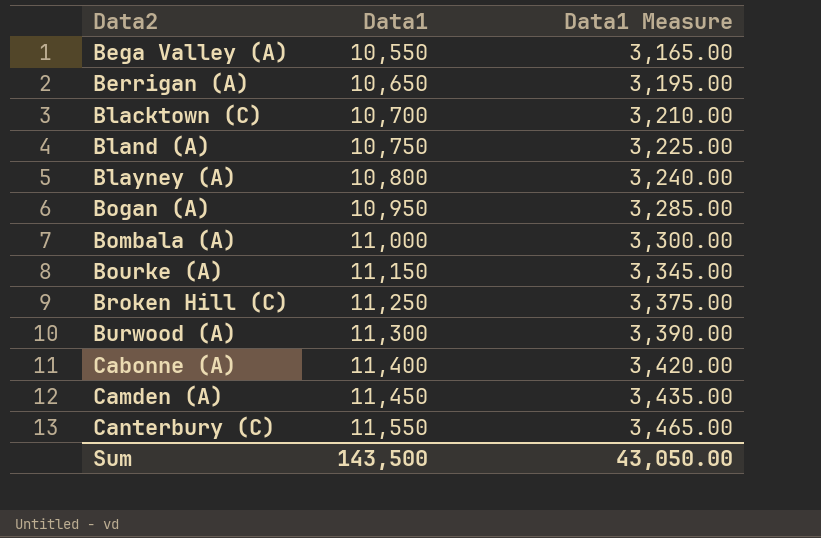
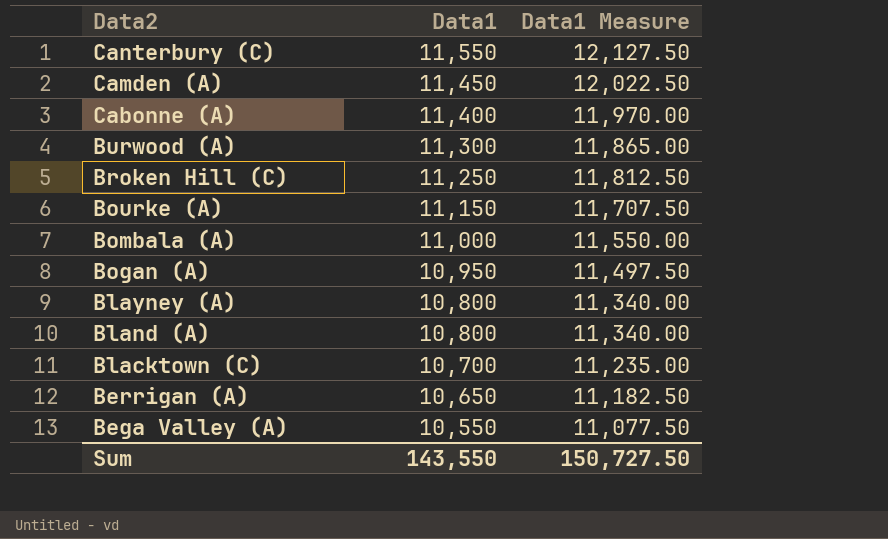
row order: Data2 ascending -> Data2 descending
column Data1 Measure | formula: [Data1] * 0.3 -> [Data1] * 1.05
Bland (A) | Data1: 10,750 -> 10,800
Sum | Data1: 143,500 -> 143,550
Sum | Data1 Measure: 43,050.00 -> 150,727.50

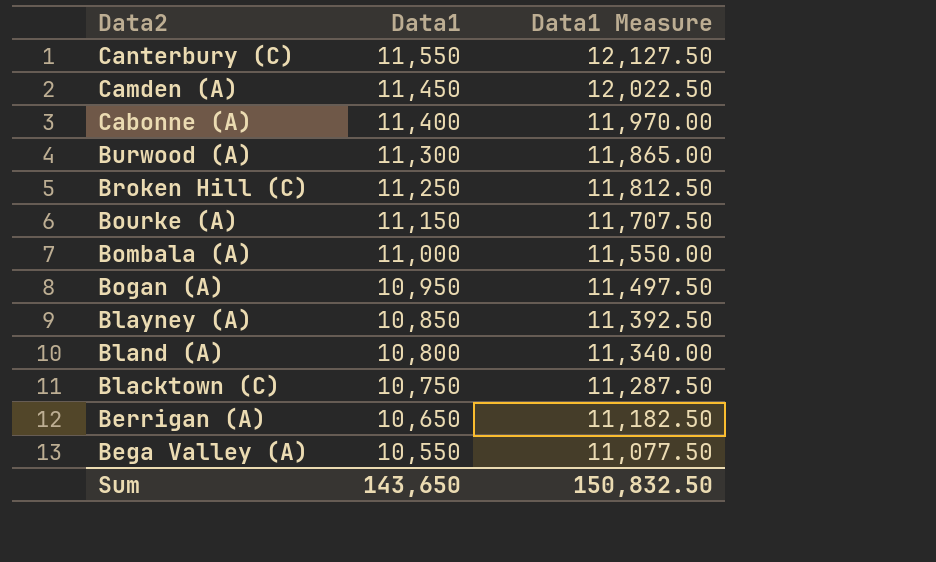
Blayney (A) | Data1: 10,800 -> 10,850
Blayney (A) | Data1 Measure: 11,340.00 -> 11,392.50
Blacktown (C) | Data1: 10,700 -> 10,750
Blacktown (C) | Data1 Measure: 11,235.00 -> 11,287.50
Sum | Data1: 143,550 -> 143,650
Sum | Data1 Measure: 150,727.50 -> 150,832.50

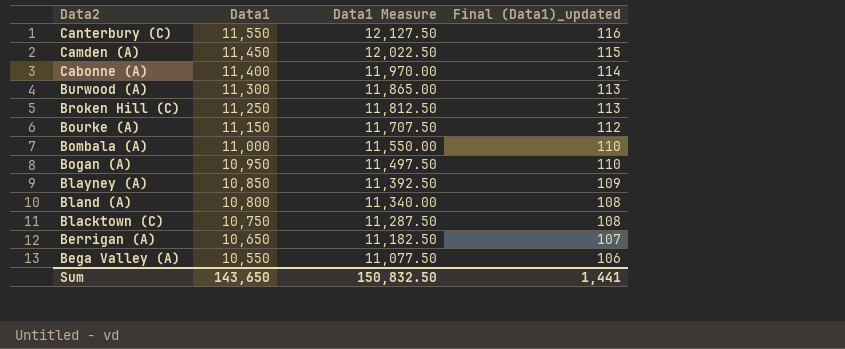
column Final (Data1)_updated | formula: none -> [Data1] * 0.01

